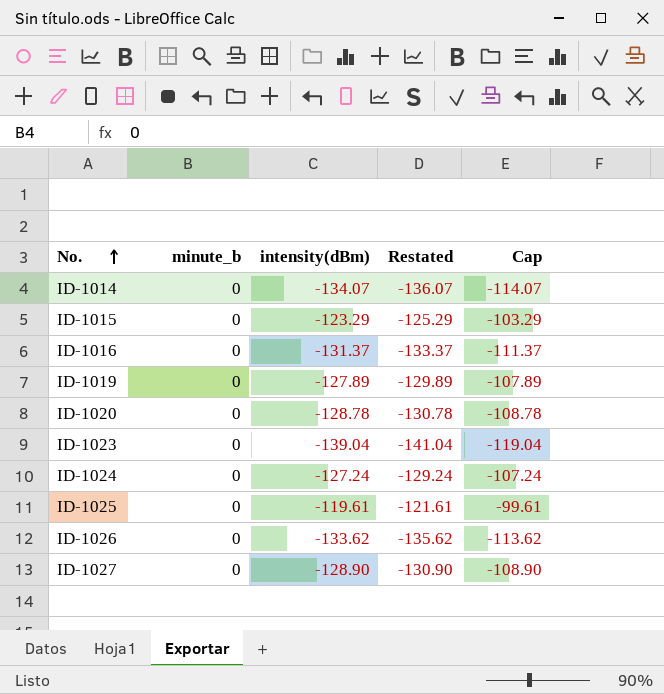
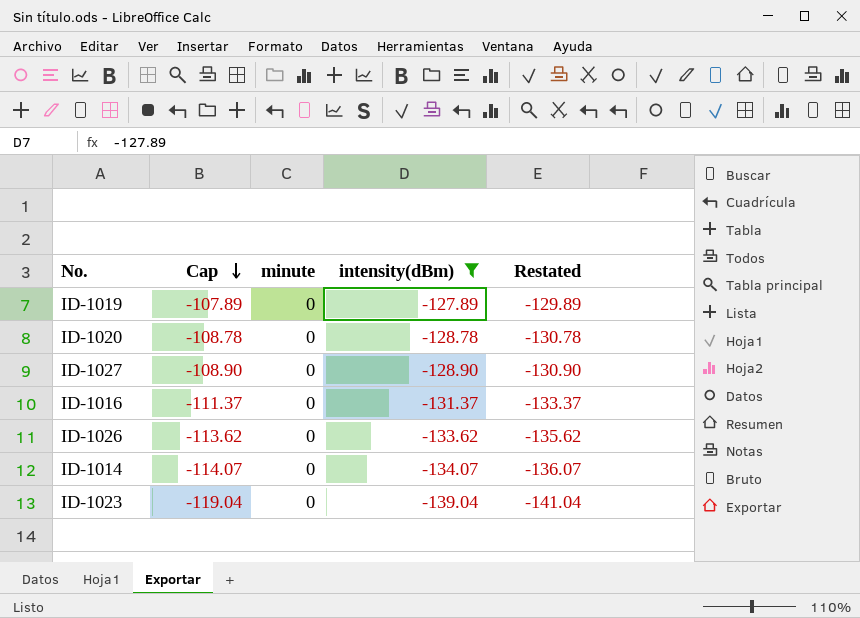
filter: none -> intensity(dBm) <= -127.89
row order: No. ascending -> Cap descending
column Cap | position: 5 -> 2
column name: minute_b -> minute

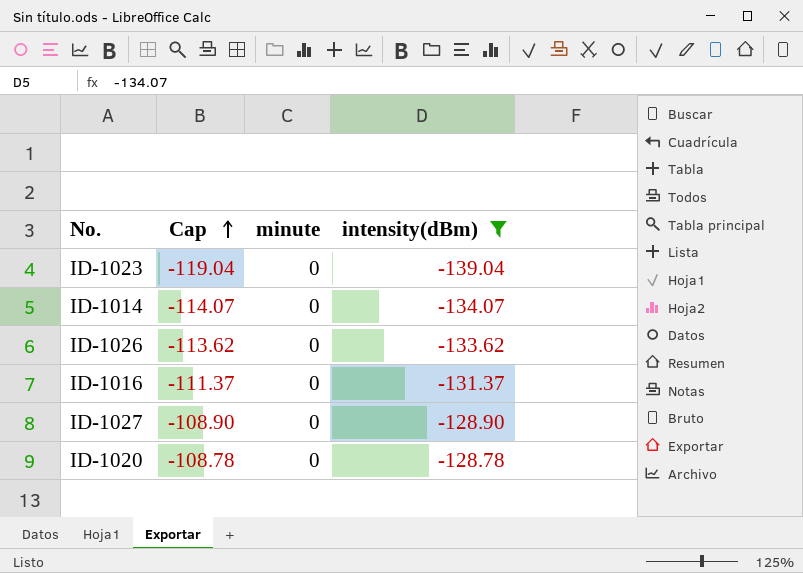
row order: Cap descending -> Cap ascending
column Restated | formula: [intensity(dBm)] - 2 -> none
row ID-1019: -107.89 | 0 | -127.89 | -129.89 -> none

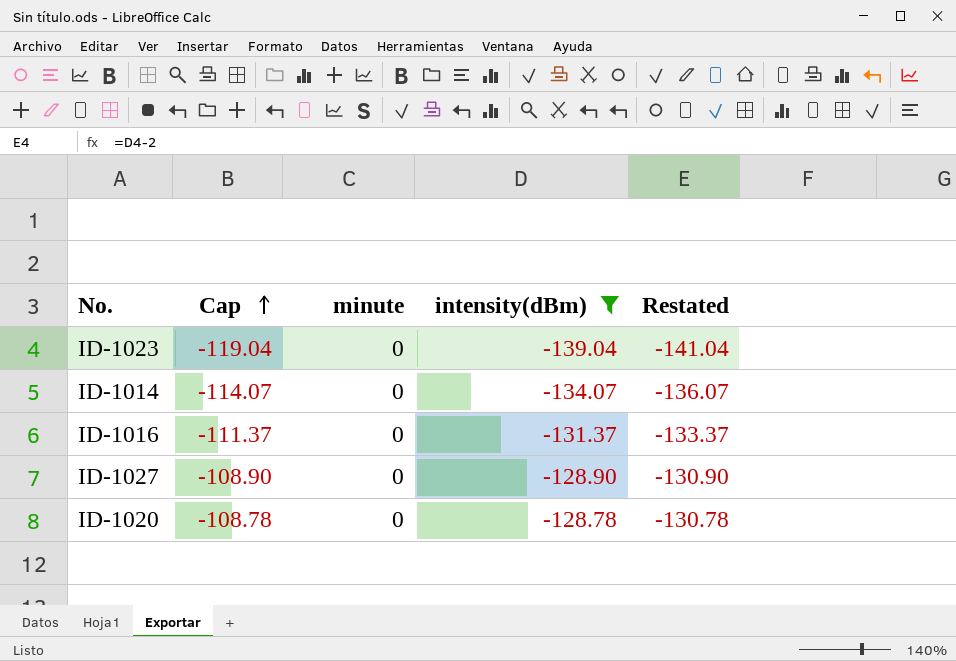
column Restated | formula: none -> [intensity(dBm)] - 2
row ID-1026: -113.62 | 0 | -133.62 -> none

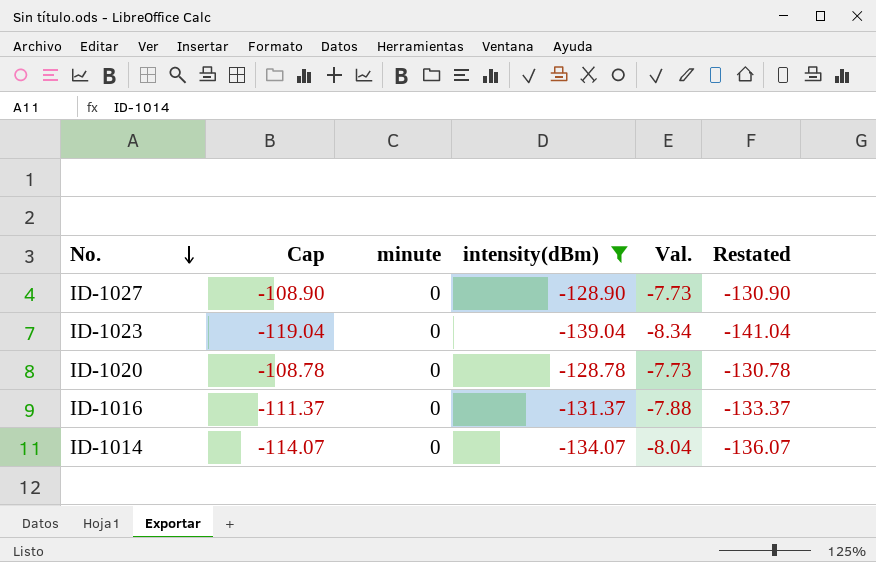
row order: Cap ascending -> No. descending
column Val. | formula: none -> [intensity(dBm)] * 0.06

